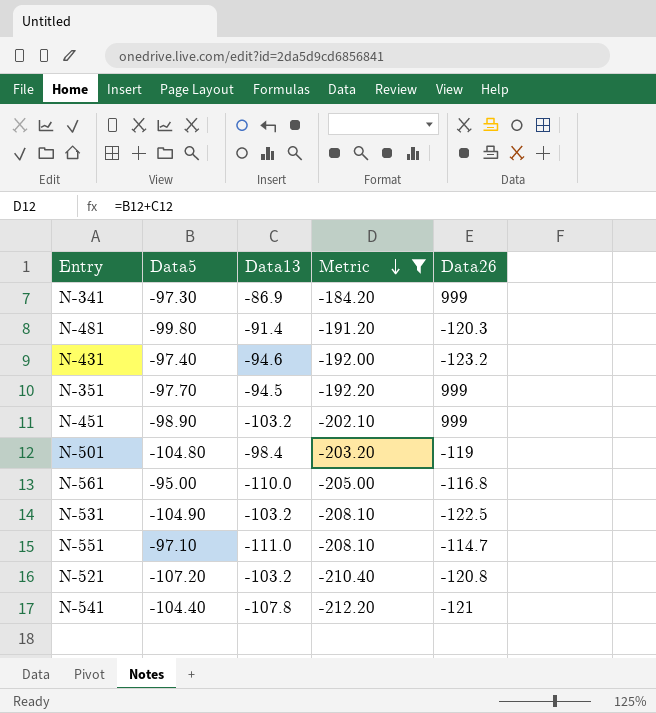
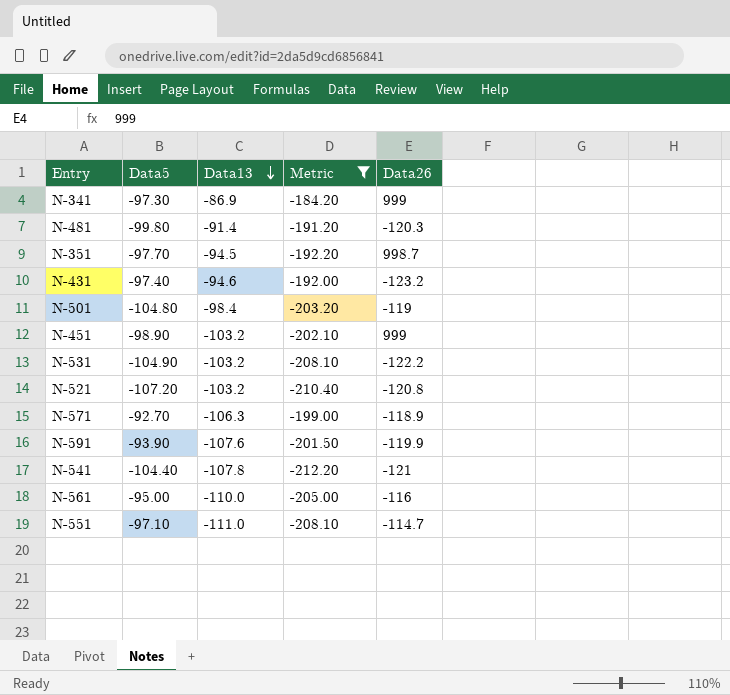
row order: Metric descending -> Data13 descending
N-351 | Data26: 999 -> 998.7
N-531 | Data26: -122.5 -> -122.2
row N-571: none -> -92.70 | -106.3 | -199.00 | -118.9
row N-591: none -> -93.90 | -107.6 | -201.50 | -119.9
N-561 | Data26: -116.8 -> -116

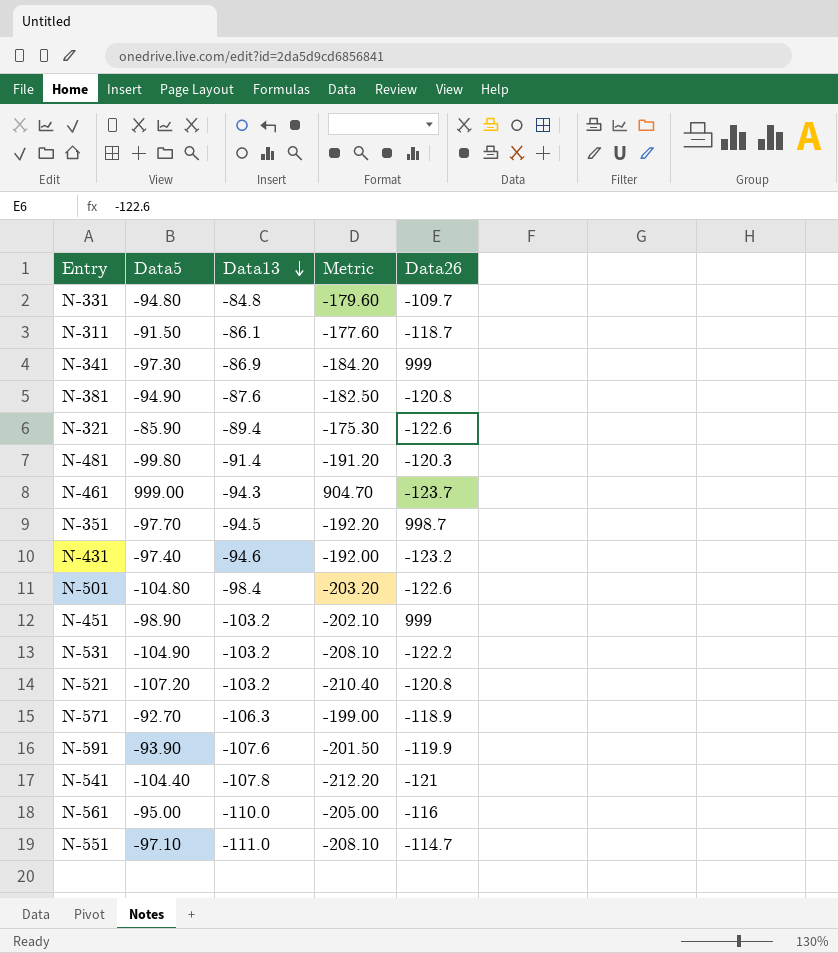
filter: Metric <= -184.20 -> none
N-501 | Data26: -119 -> -122.6

